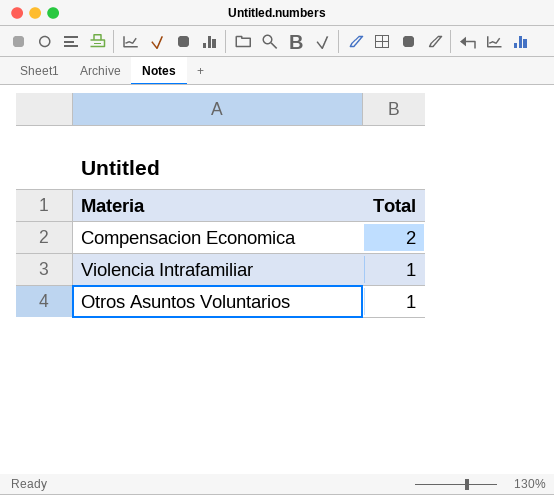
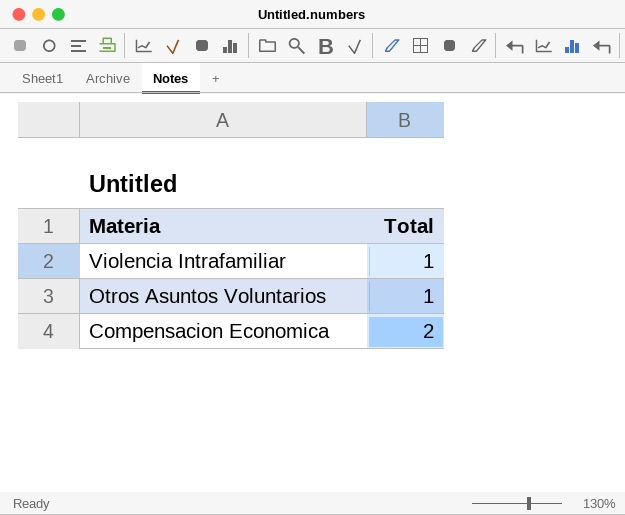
row order: Total descending -> Materia descending

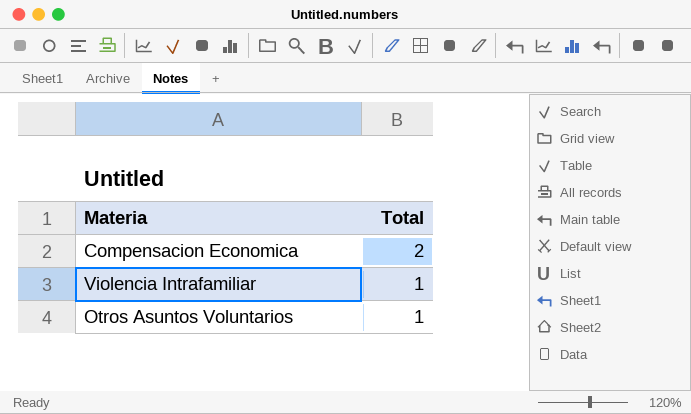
row order: Materia descending -> Total descending

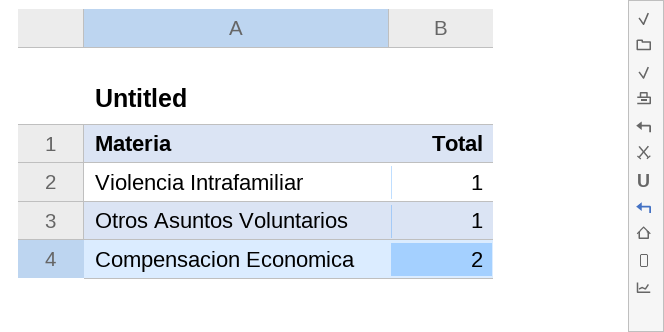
row order: Total descending -> Materia descending

